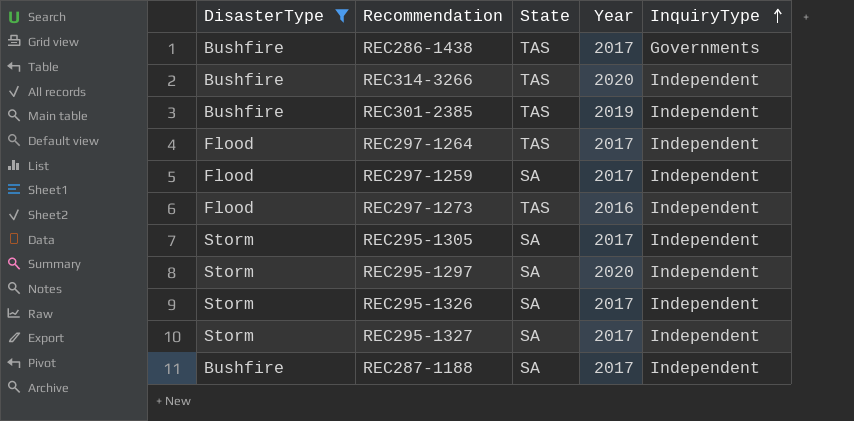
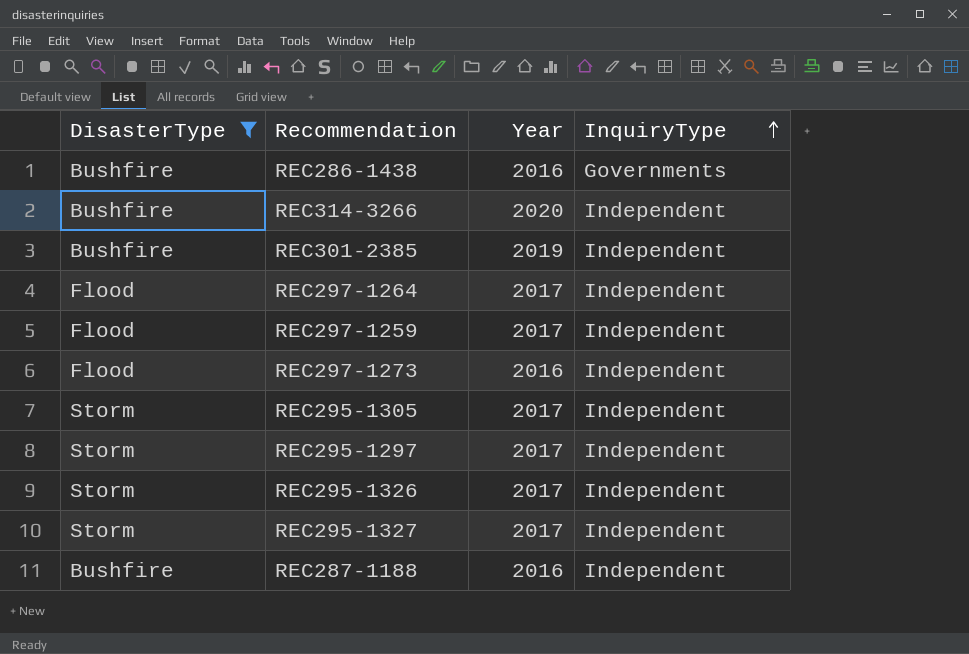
column State | position: 3 -> none
REC286-1438 | Year: 2017 -> 2016
REC295-1297 | Year: 2020 -> 2017
REC287-1188 | Year: 2017 -> 2016

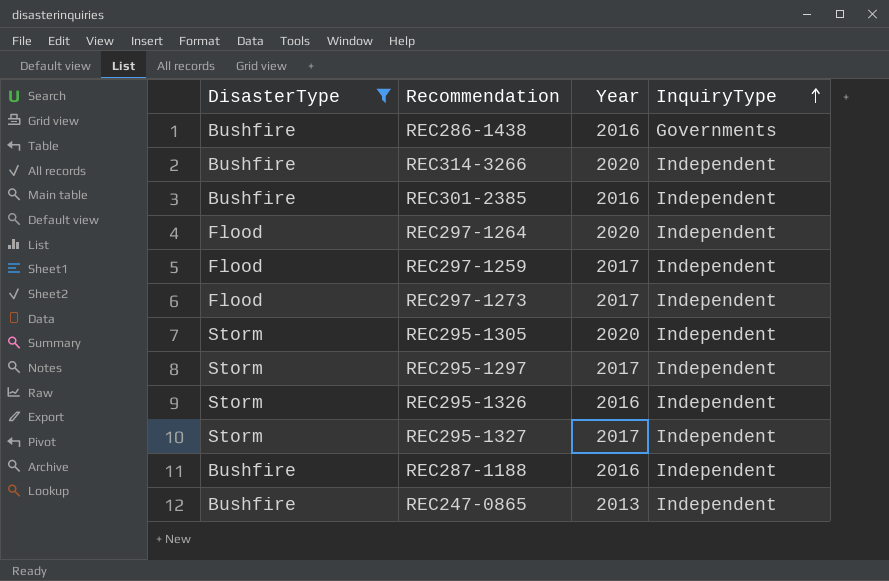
REC301-2385 | Year: 2019 -> 2016
REC297-1264 | Year: 2017 -> 2020
REC297-1273 | Year: 2016 -> 2017
REC295-1305 | Year: 2017 -> 2020
REC295-1326 | Year: 2017 -> 2016
row REC247-0865: none -> Bushfire | 2013 | Independent

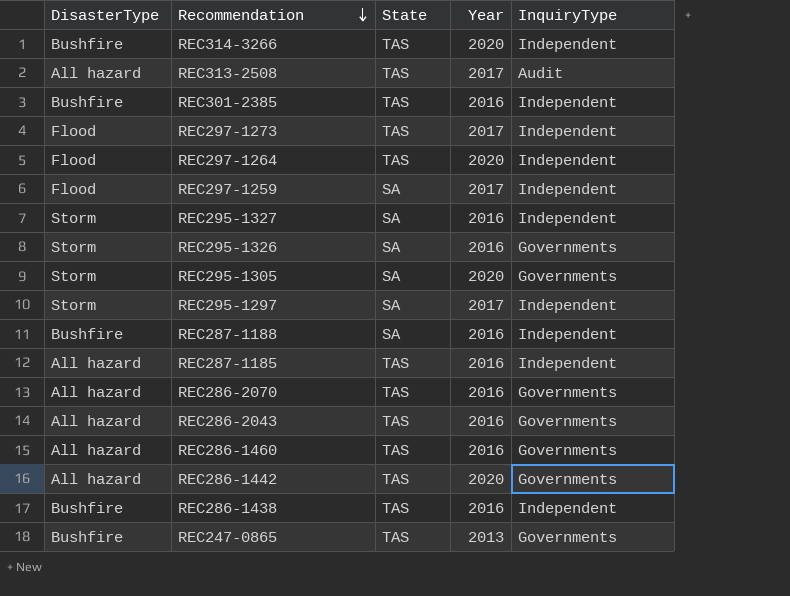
filter: DisasterType != All hazard -> none
row order: InquiryType ascending -> Recommendation descending
column State | position: none -> 3
REC295-1327 | Year: 2017 -> 2016
REC295-1326 | InquiryType: Independent -> Governments
REC295-1305 | InquiryType: Independent -> Governments
REC286-1438 | InquiryType: Governments -> Independent
REC247-0865 | InquiryType: Independent -> Governments

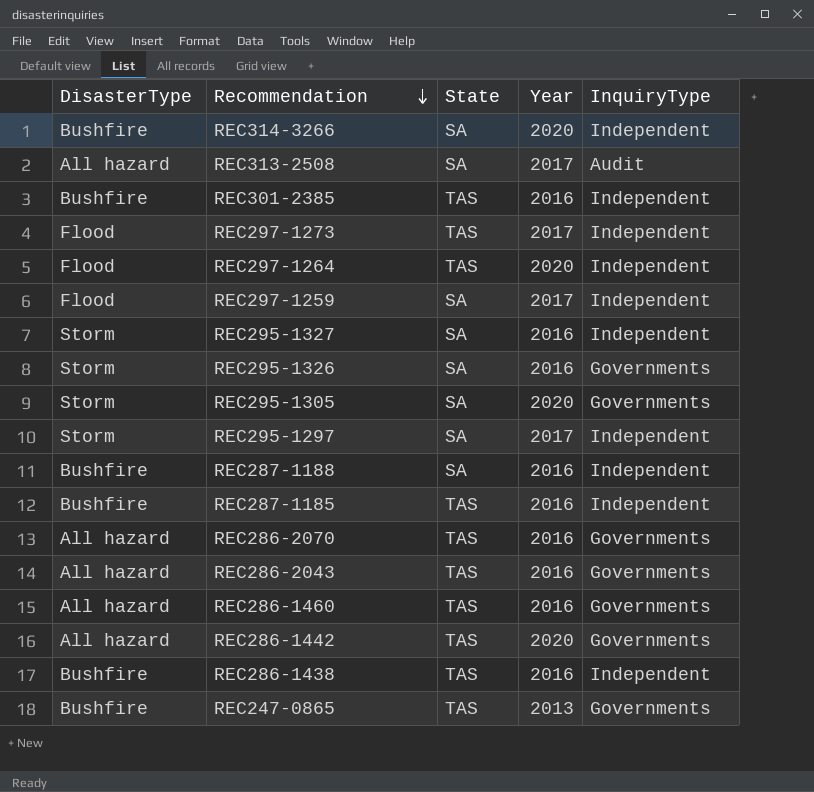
REC314-3266 | State: TAS -> SA
REC313-2508 | State: TAS -> SA
REC287-1185 | DisasterType: All hazard -> Bushfire

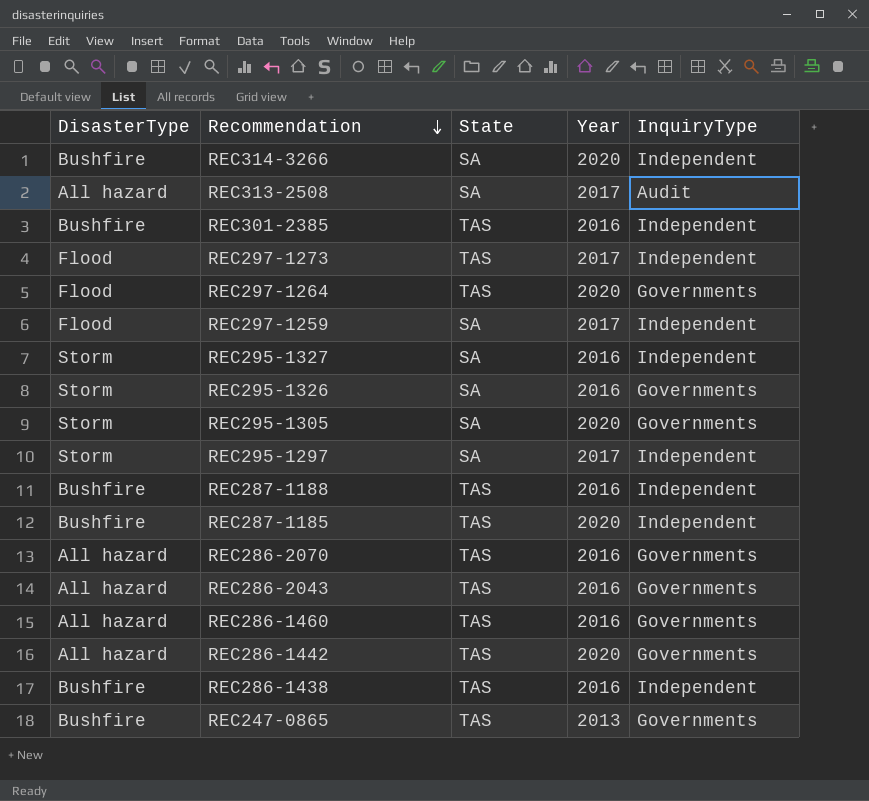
REC297-1264 | InquiryType: Independent -> Governments
REC287-1188 | State: SA -> TAS
REC287-1185 | Year: 2016 -> 2020

